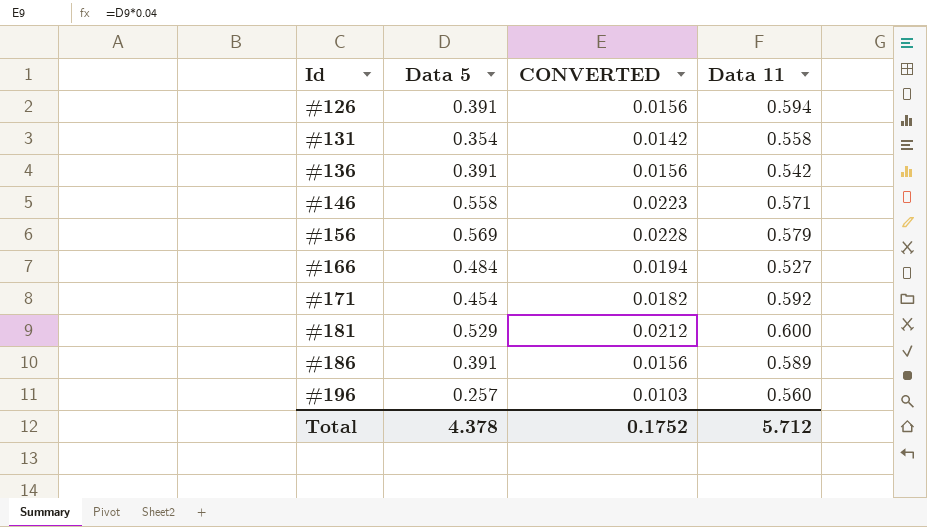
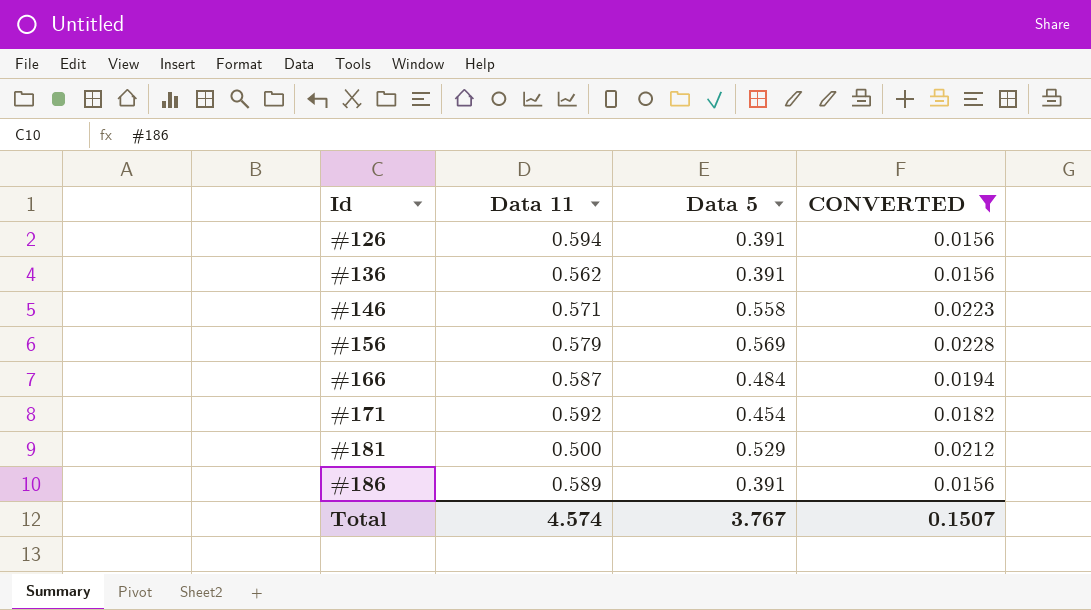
filter: none -> CONVERTED >= 0.0156
column Data 11 | position: 4 -> 2
#136 | Data 11: 0.542 -> 0.562
#166 | Data 11: 0.527 -> 0.587
#181 | Data 11: 0.600 -> 0.500
Total | Data 11: 5.712 -> 4.574
Total | Data 5: 4.378 -> 3.767
Total | CONVERTED: 0.1752 -> 0.1507

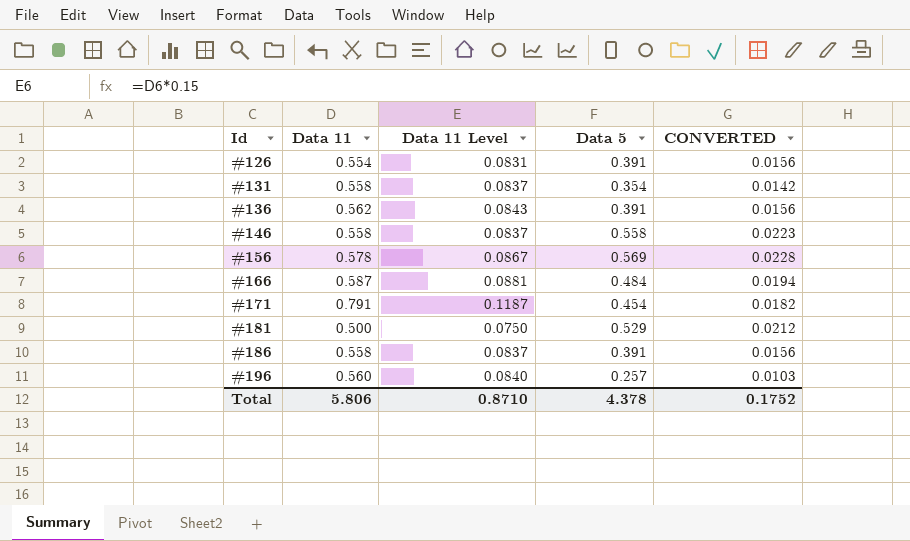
filter: CONVERTED >= 0.0156 -> none
column Data 11 Level | formula: none -> [Data 11] * 0.15
#126 | Data 11: 0.594 -> 0.554
#146 | Data 11: 0.571 -> 0.558
#156 | Data 11: 0.579 -> 0.578
#171 | Data 11: 0.592 -> 0.791
#186 | Data 11: 0.589 -> 0.558
Total | Data 11: 4.574 -> 5.806
Total | Data 5: 3.767 -> 4.378
Total | CONVERTED: 0.1507 -> 0.1752

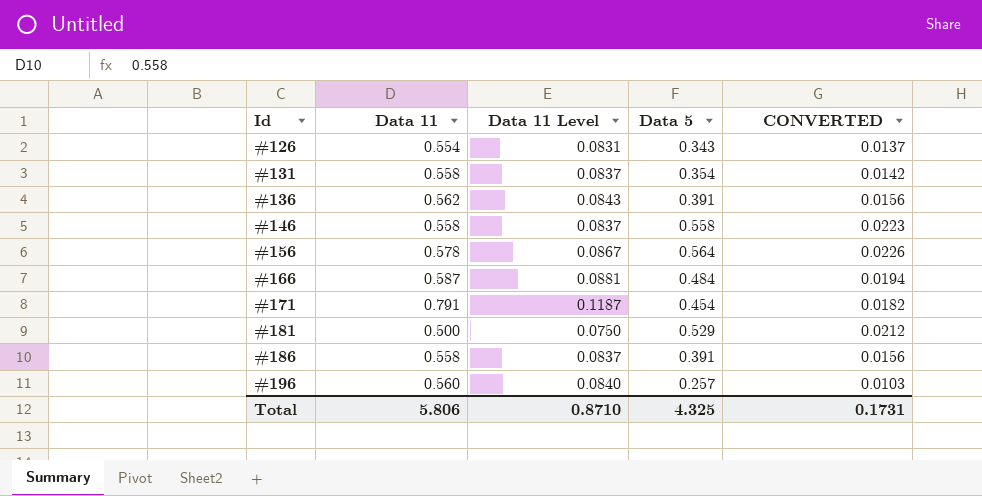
#126 | Data 5: 0.391 -> 0.343
#126 | CONVERTED: 0.0156 -> 0.0137
#156 | Data 5: 0.569 -> 0.564
#156 | CONVERTED: 0.0228 -> 0.0226
Total | Data 5: 4.378 -> 4.325
Total | CONVERTED: 0.1752 -> 0.1731

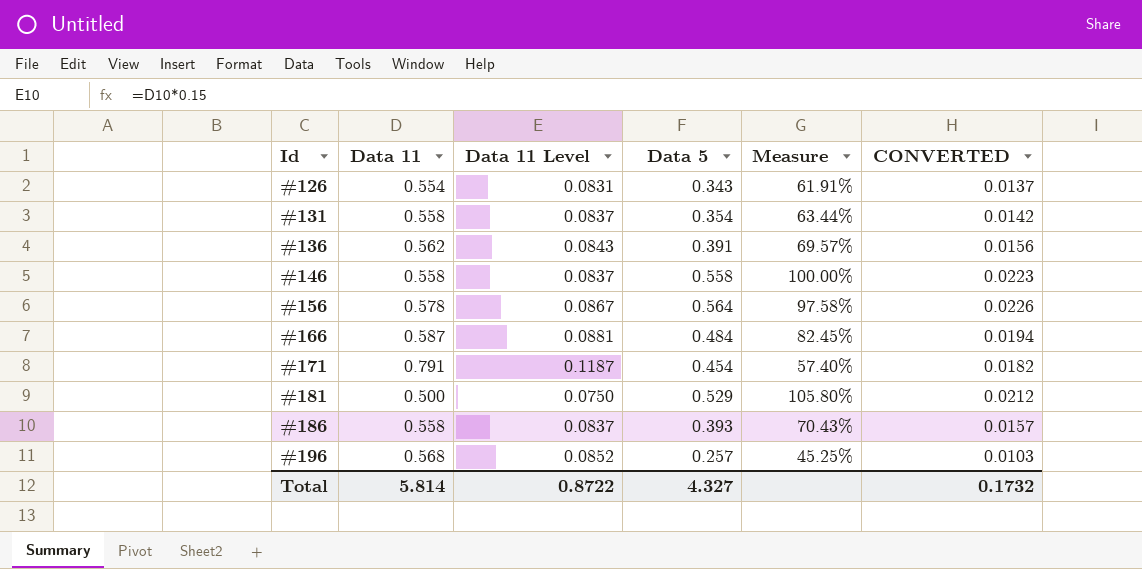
column Measure | formula: none -> [Data 5] / [Data 11]
#186 | Data 5: 0.391 -> 0.393
#186 | CONVERTED: 0.0156 -> 0.0157
#196 | Data 11: 0.560 -> 0.568
#196 | Data 11 Level: 0.0840 -> 0.0852
Total | Data 11: 5.806 -> 5.814
Total | Data 11 Level: 0.8710 -> 0.8722
Total | Data 5: 4.325 -> 4.327
Total | CONVERTED: 0.1731 -> 0.1732

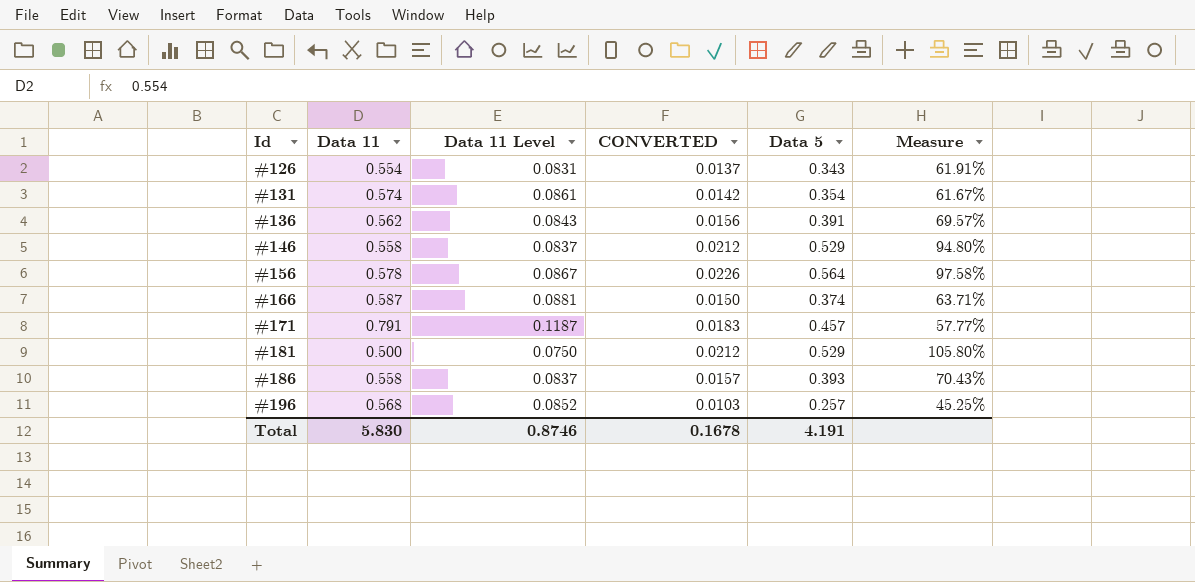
column CONVERTED | position: 6 -> 4
#131 | Data 11: 0.558 -> 0.574
#131 | Data 11 Level: 0.0837 -> 0.0861
#131 | Measure: 63.44% -> 61.67%
#146 | CONVERTED: 0.0223 -> 0.0212
#146 | Data 5: 0.558 -> 0.529
#146 | Measure: 100.00% -> 94.80%
#166 | CONVERTED: 0.0194 -> 0.0150
#166 | Data 5: 0.484 -> 0.374
#166 | Measure: 82.45% -> 63.71%
#171 | CONVERTED: 0.0182 -> 0.0183
#171 | Data 5: 0.454 -> 0.457
#171 | Measure: 57.40% -> 57.77%
Total | Data 11: 5.814 -> 5.830
Total | Data 11 Level: 0.8722 -> 0.8746
Total | CONVERTED: 0.1732 -> 0.1678
Total | Data 5: 4.327 -> 4.191

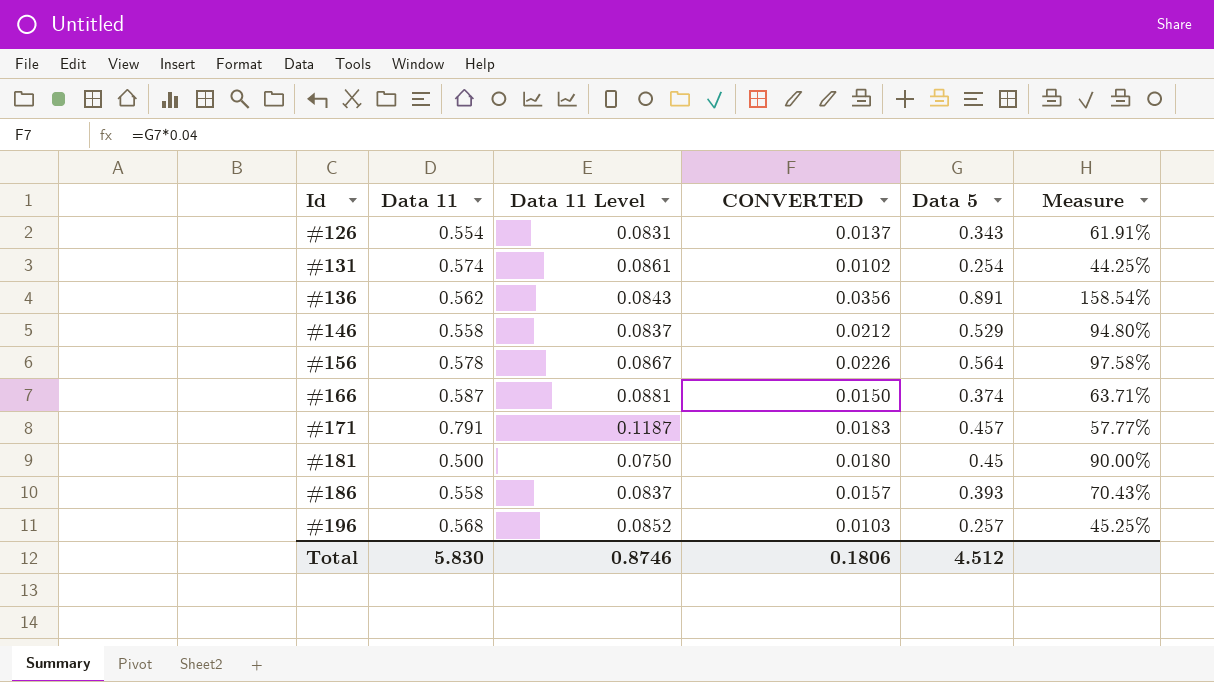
#131 | CONVERTED: 0.0142 -> 0.0102
#131 | Data 5: 0.354 -> 0.254
#131 | Measure: 61.67% -> 44.25%
#136 | CONVERTED: 0.0156 -> 0.0356
#136 | Data 5: 0.391 -> 0.891
#136 | Measure: 69.57% -> 158.54%
#181 | CONVERTED: 0.0212 -> 0.0180
#181 | Data 5: 0.529 -> 0.45
#181 | Measure: 105.80% -> 90.00%
Total | CONVERTED: 0.1678 -> 0.1806
Total | Data 5: 4.191 -> 4.512

